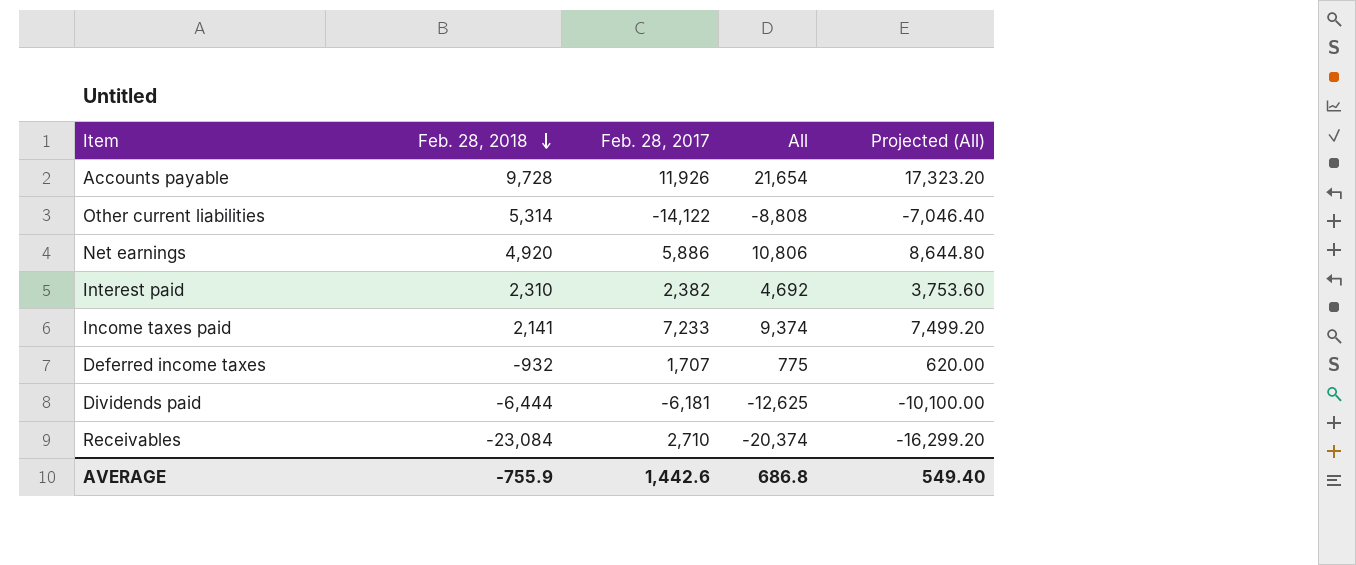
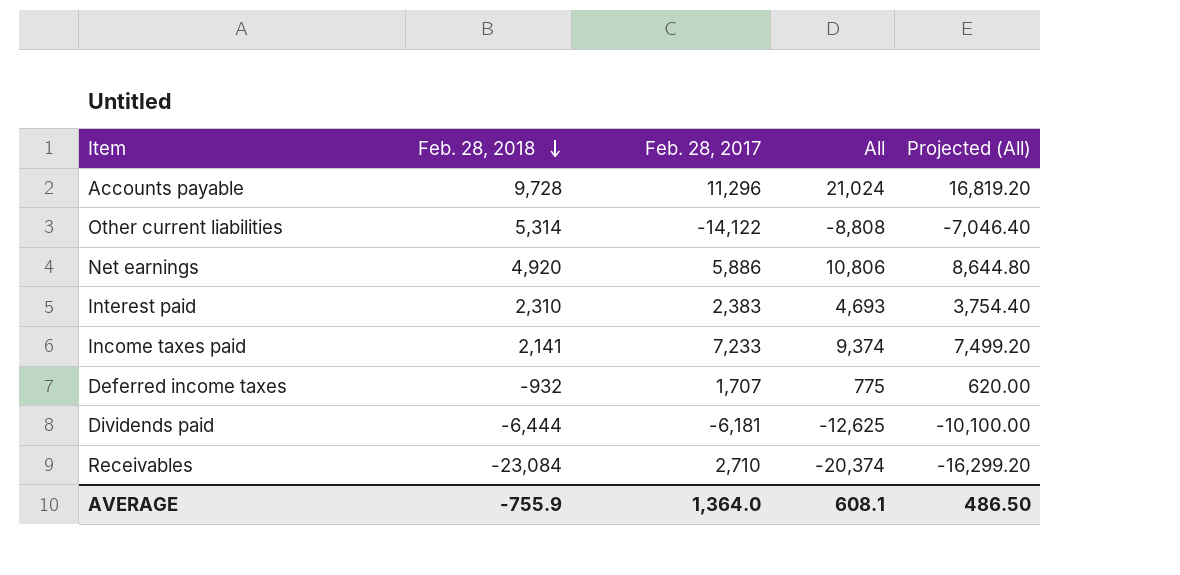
Accounts payable | Feb. 28, 2017: 11,926 -> 11,296
Accounts payable | All: 21,654 -> 21,024
Accounts payable | Projected (All): 17,323.20 -> 16,819.20
Interest paid | Feb. 28, 2017: 2,382 -> 2,383
Interest paid | All: 4,692 -> 4,693
Interest paid | Projected (All): 3,753.60 -> 3,754.40
AVERAGE | Feb. 28, 2017: 1,442.6 -> 1,364.0
AVERAGE | All: 686.8 -> 608.1
AVERAGE | Projected (All): 549.40 -> 486.50

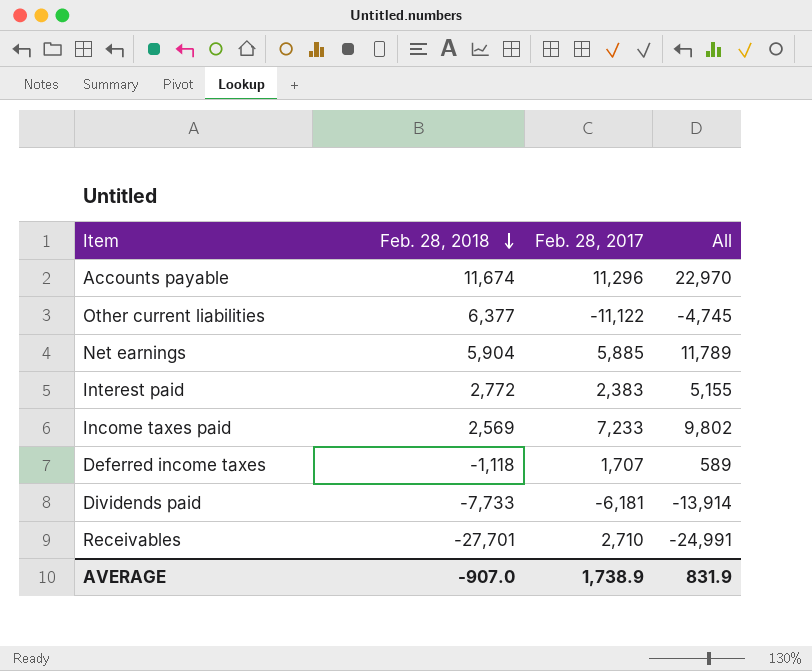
column Projected (All) | formula: [All] * 0.8 -> none
Accounts payable | Feb. 28, 2018: 9,728 -> 11,674
Accounts payable | All: 21,024 -> 22,970
Other current liabilities | Feb. 28, 2018: 5,314 -> 6,377
Other current liabilities | Feb. 28, 2017: -14,122 -> -11,122
Other current liabilities | All: -8,808 -> -4,745
Net earnings | Feb. 28, 2018: 4,920 -> 5,904
Net earnings | Feb. 28, 2017: 5,886 -> 5,885
Net earnings | All: 10,806 -> 11,789
Interest paid | Feb. 28, 2018: 2,310 -> 2,772
Interest paid | All: 4,693 -> 5,155
Income taxes paid | Feb. 28, 2018: 2,141 -> 2,569
Income taxes paid | All: 9,374 -> 9,802
Deferred income taxes | Feb. 28, 2018: -932 -> -1,118
Deferred income taxes | All: 775 -> 589
Dividends paid | Feb. 28, 2018: -6,444 -> -7,733
Dividends paid | All: -12,625 -> -13,914
Receivables | Feb. 28, 2018: -23,084 -> -27,701
Receivables | All: -20,374 -> -24,991
AVERAGE | Feb. 28, 2018: -755.9 -> -907.0
AVERAGE | Feb. 28, 2017: 1,364.0 -> 1,738.9
AVERAGE | All: 608.1 -> 831.9

